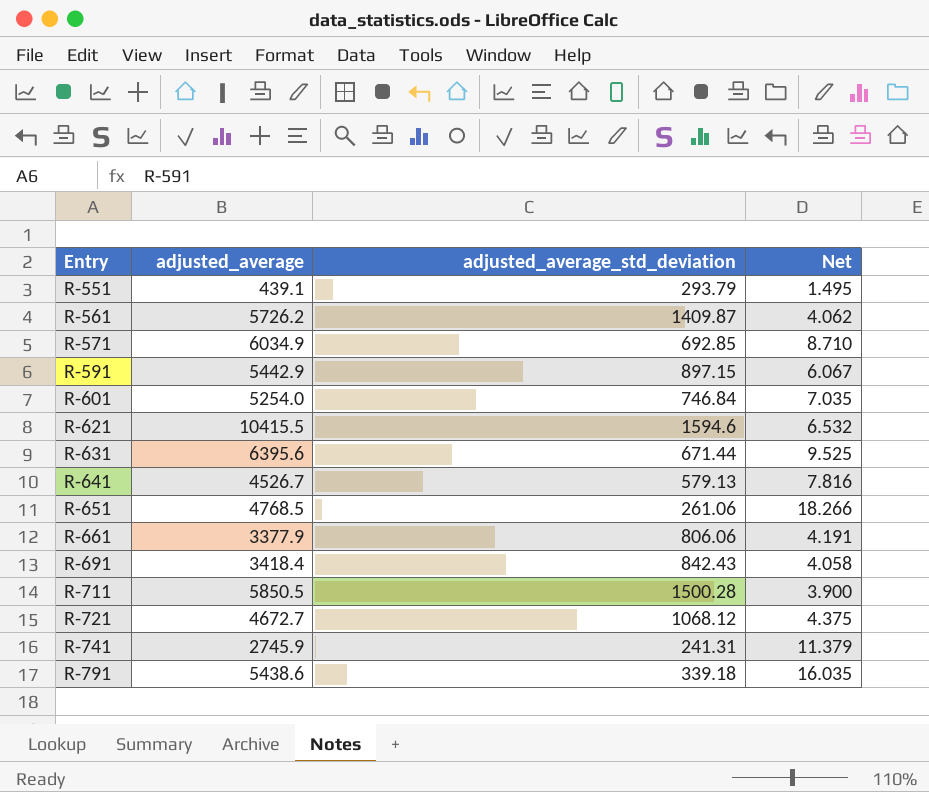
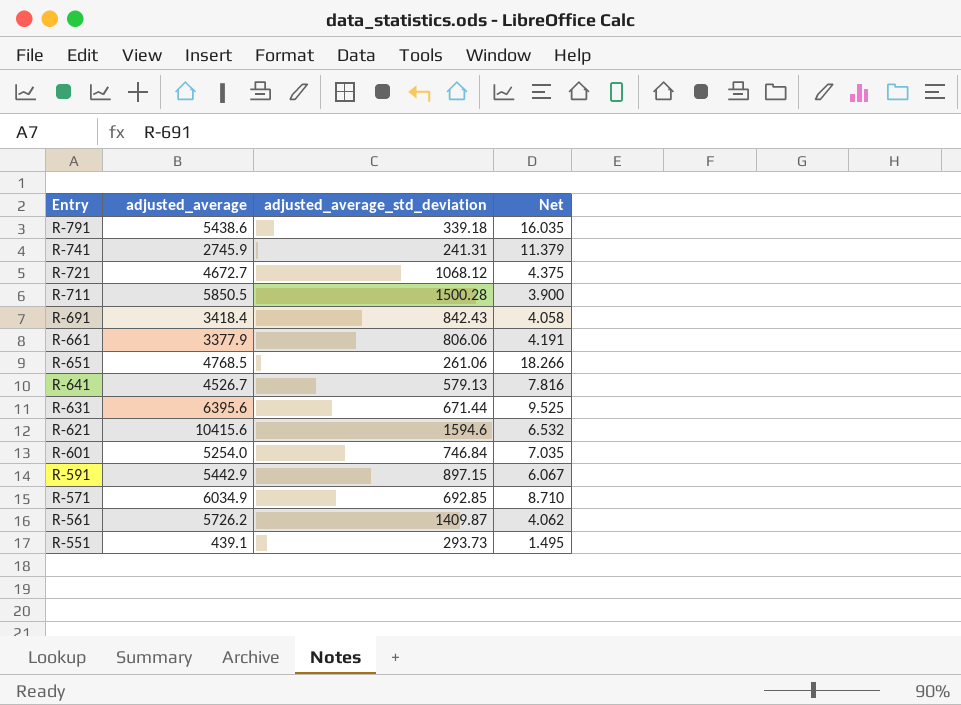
row order: Entry ascending -> Entry descending
R-621 | adjusted_average: 10415.5 -> 10415.6
R-551 | adjusted_average_std_deviation: 293.79 -> 293.73

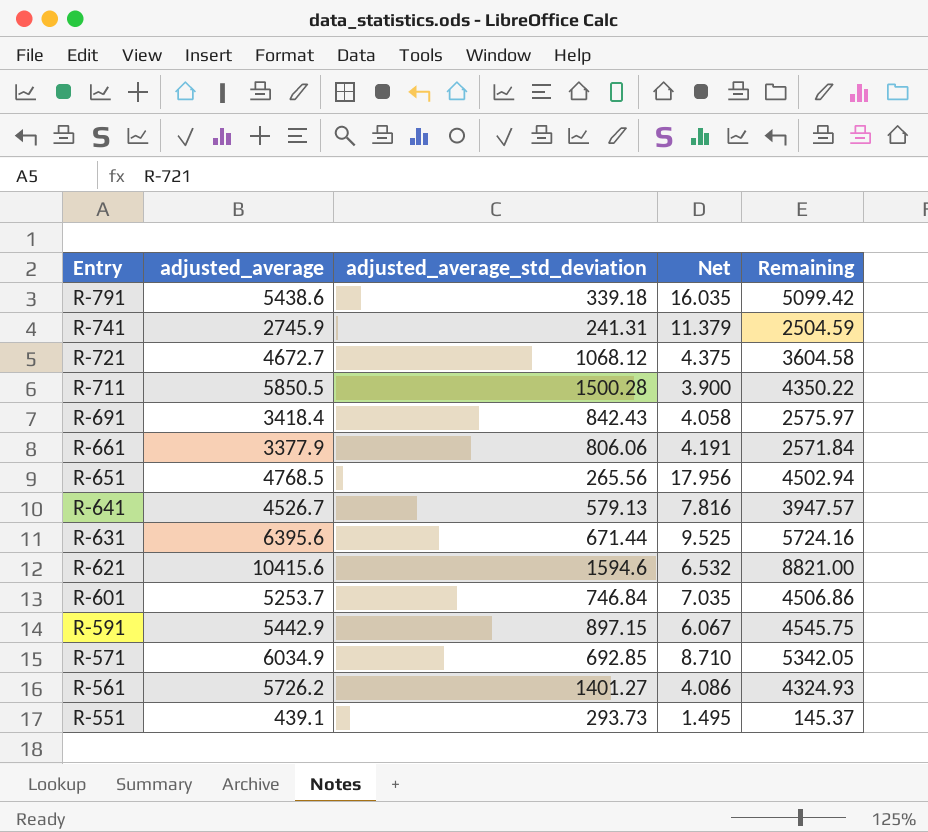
column Remaining | formula: none -> [adjusted_average] - [adjusted_average_std_deviation]
R-651 | adjusted_average_std_deviation: 261.06 -> 265.56
R-651 | Net: 18.266 -> 17.956
R-601 | adjusted_average: 5254.0 -> 5253.7
R-561 | adjusted_average_std_deviation: 1409.87 -> 1401.27
R-561 | Net: 4.062 -> 4.086

